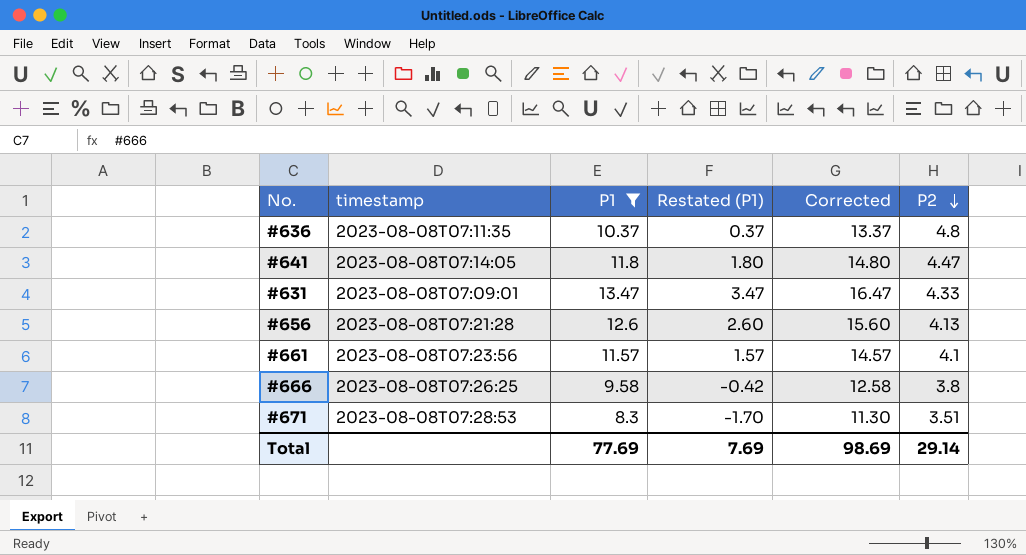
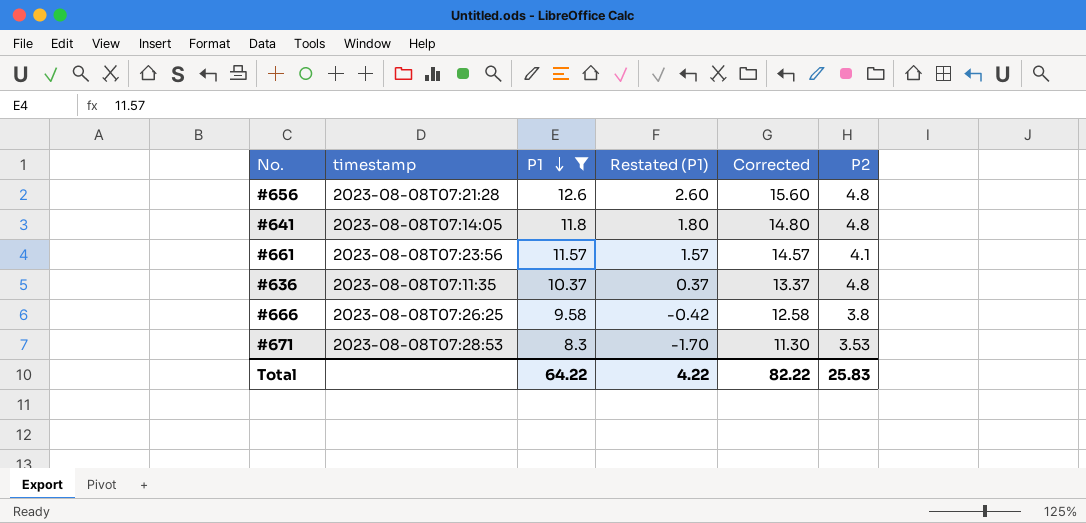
row order: P2 descending -> P1 descending
row #631: 2023-08-08T07:09:01 | 13.47 | 3.47 | 16.47 | 4.33 -> none
#656 | P2: 4.13 -> 4.8
#641 | P2: 4.47 -> 4.8
#671 | P2: 3.51 -> 3.53
Total | P1: 77.69 -> 64.22
Total | Restated (P1): 7.69 -> 4.22
Total | Corrected: 98.69 -> 82.22
Total | P2: 29.14 -> 25.83

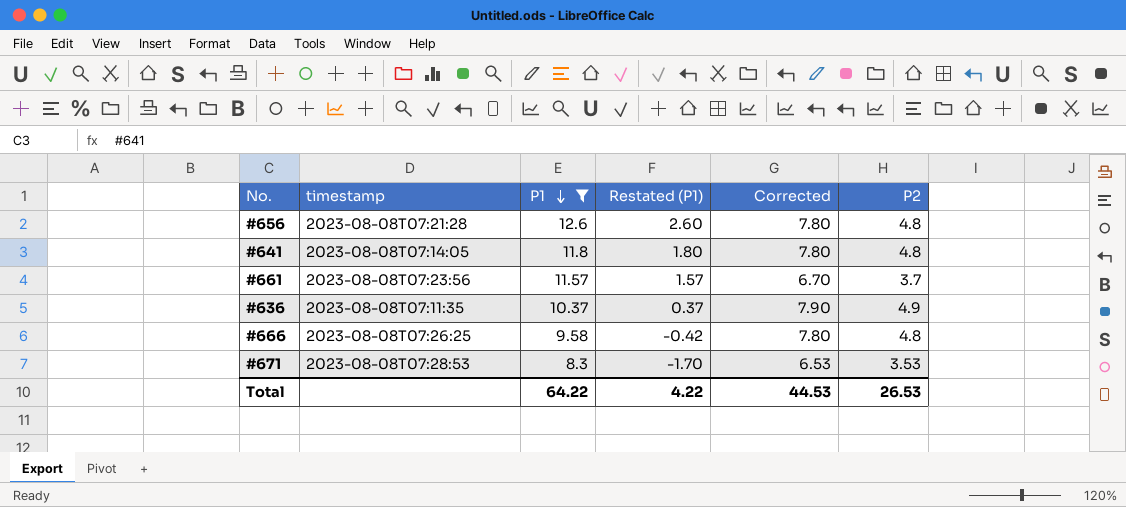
column Corrected | formula: [P1] + 3 -> [P2] + 3
#661 | P2: 4.1 -> 3.7
#636 | P2: 4.8 -> 4.9
#666 | P2: 3.8 -> 4.8
Total | Corrected: 82.22 -> 44.53
Total | P2: 25.83 -> 26.53

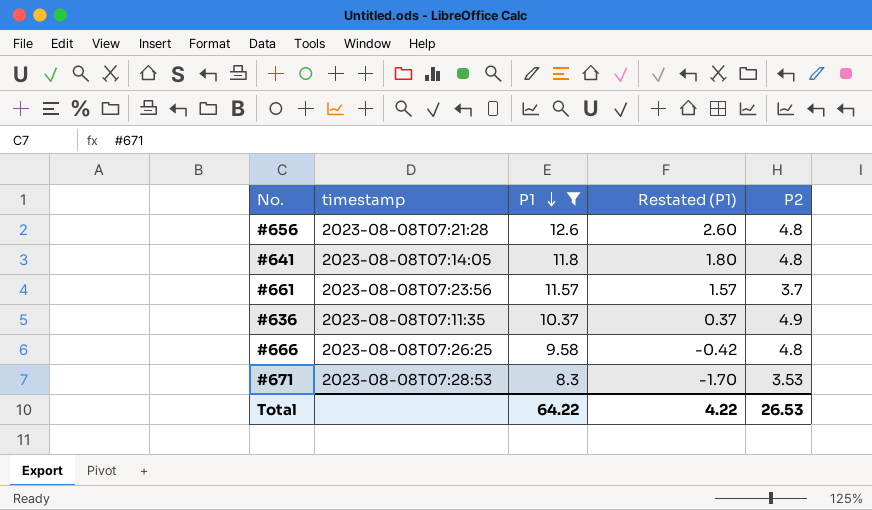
column Corrected | formula: [P2] + 3 -> none

